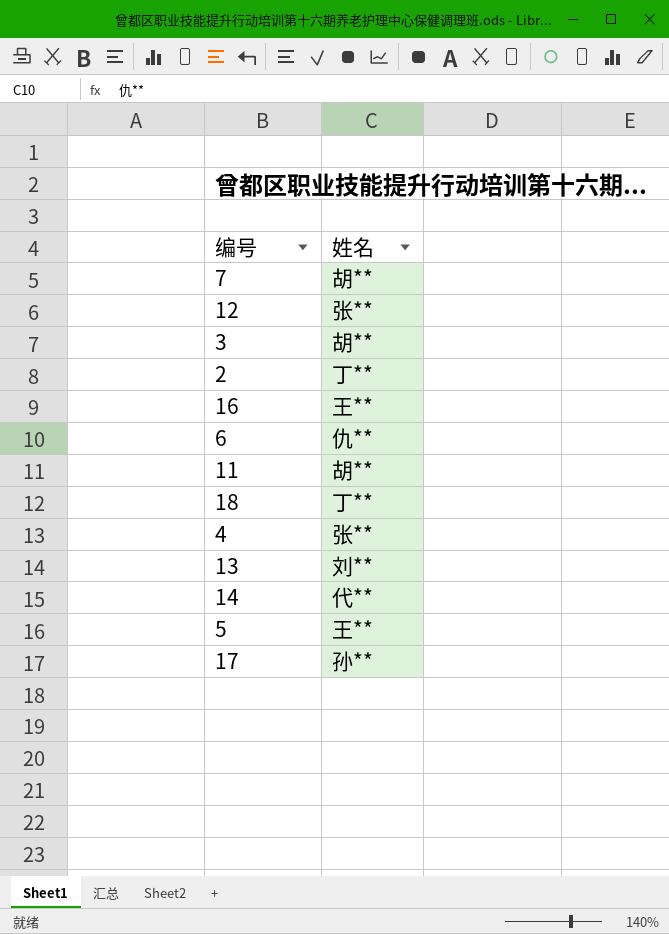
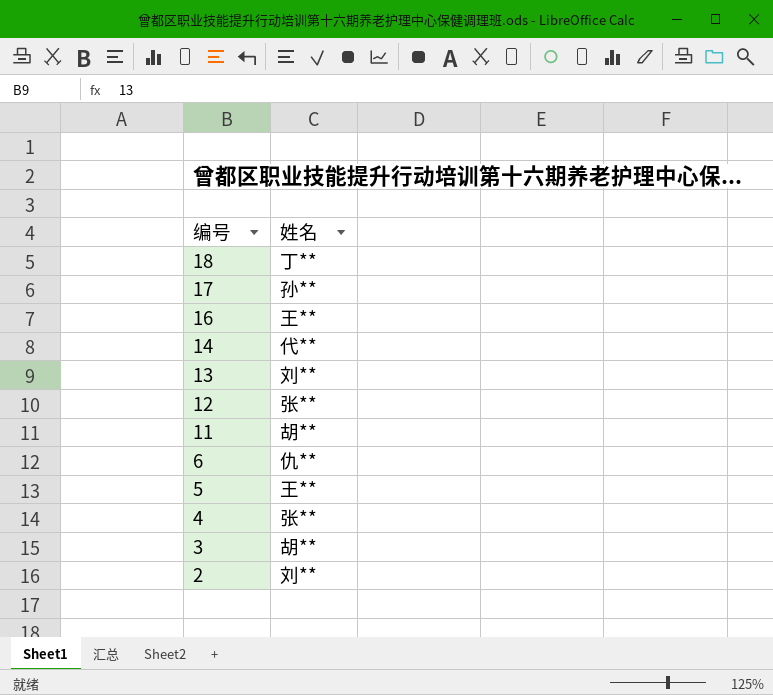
row order: none -> 编号 descending
row 7: 胡** -> none
2 | 姓名: 丁** -> 刘**

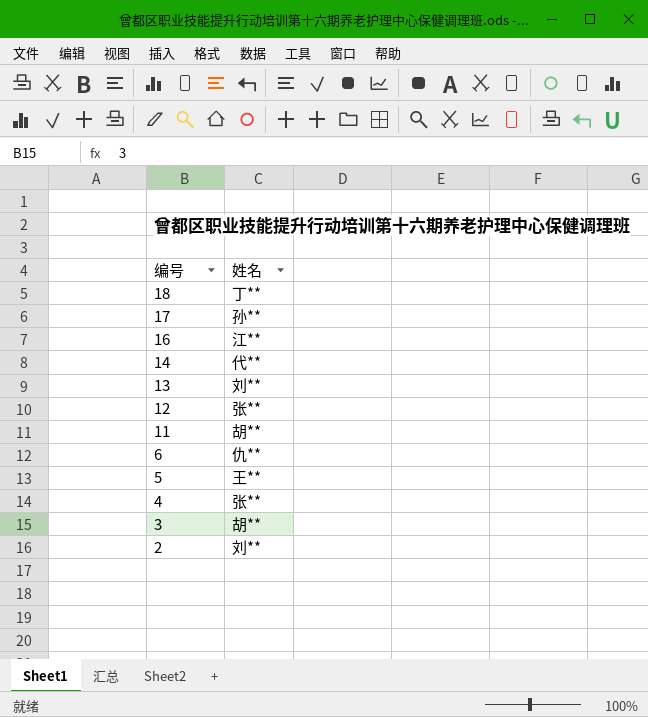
16 | 姓名: 王** -> 江**

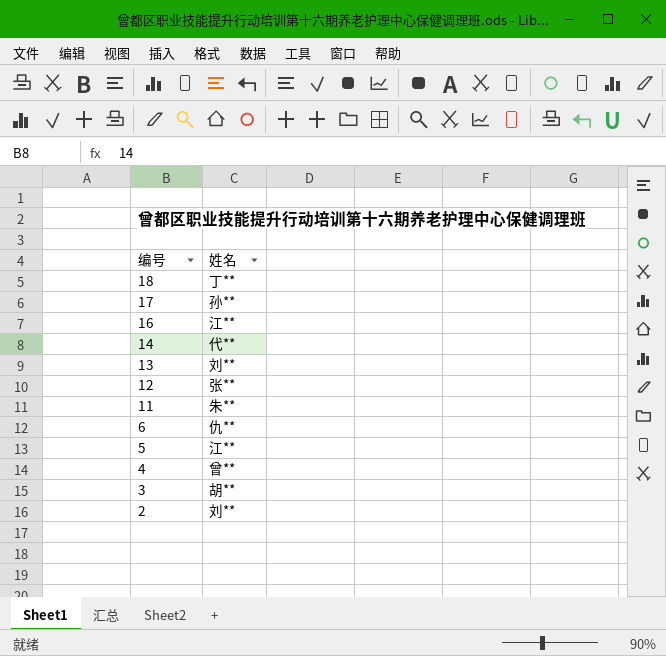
11 | 姓名: 胡** -> 朱**
5 | 姓名: 王** -> 江**
4 | 姓名: 张** -> 曾**

